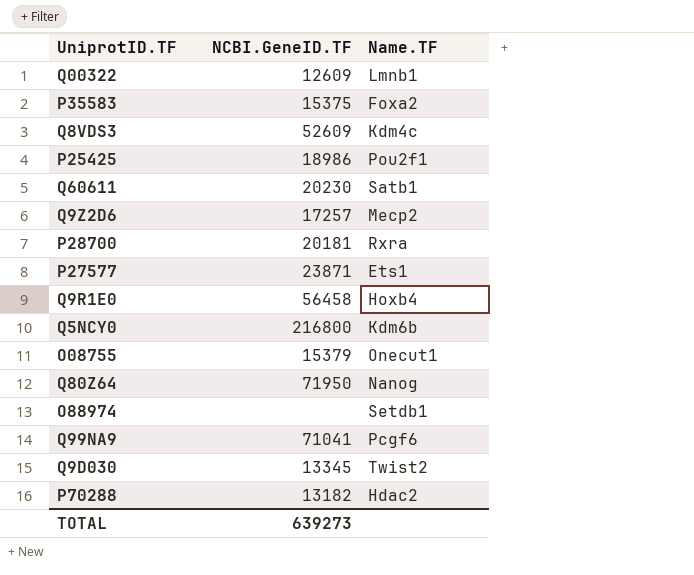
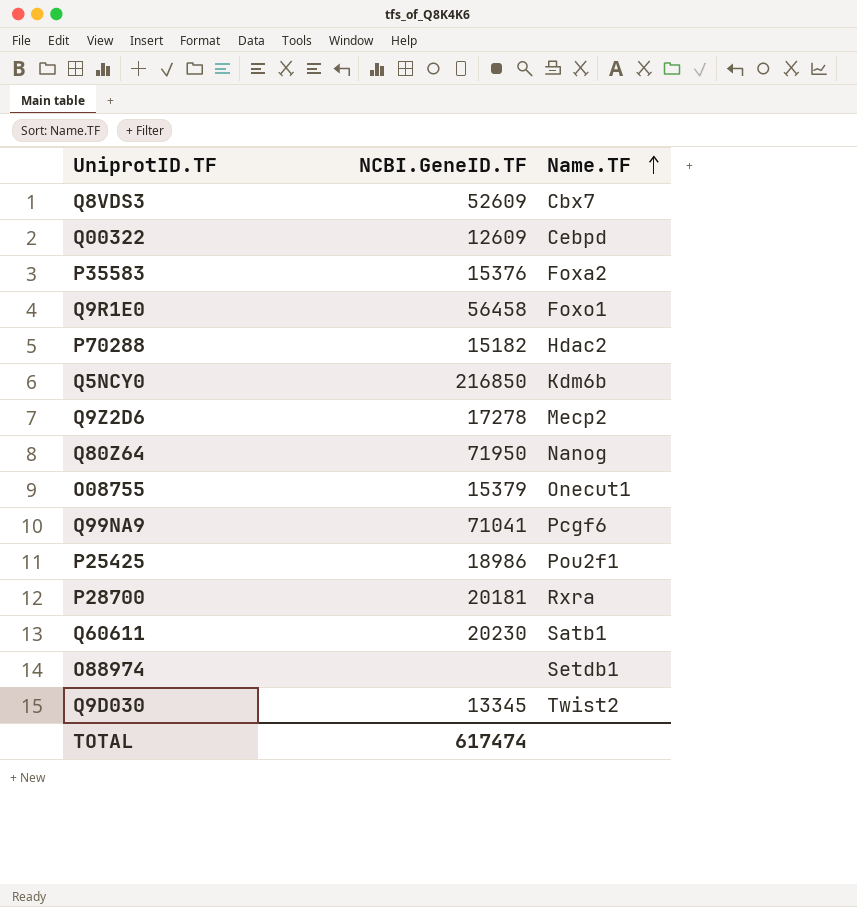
row order: none -> Name.TF ascending
row P27577: 23871 | Ets1 -> none
Q8VDS3 | Name.TF: Kdm4c -> Cbx7
Q00322 | Name.TF: Lmnb1 -> Cebpd
P35583 | NCBI.GeneID.TF: 15375 -> 15376
Q9R1E0 | Name.TF: Hoxb4 -> Foxo1
P70288 | NCBI.GeneID.TF: 13182 -> 15182
Q5NCY0 | NCBI.GeneID.TF: 216800 -> 216850
Q9Z2D6 | NCBI.GeneID.TF: 17257 -> 17278
TOTAL | NCBI.GeneID.TF: 639273 -> 617474

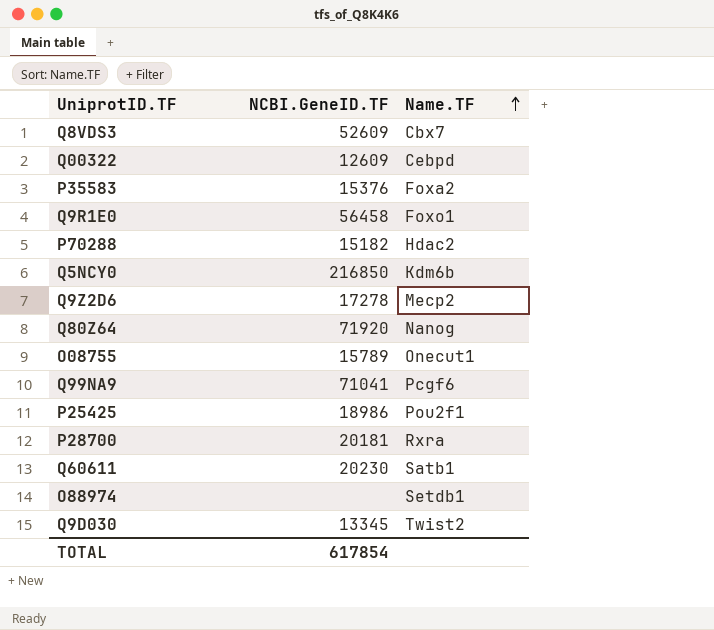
Q80Z64 | NCBI.GeneID.TF: 71950 -> 71920
O08755 | NCBI.GeneID.TF: 15379 -> 15789
TOTAL | NCBI.GeneID.TF: 617474 -> 617854

